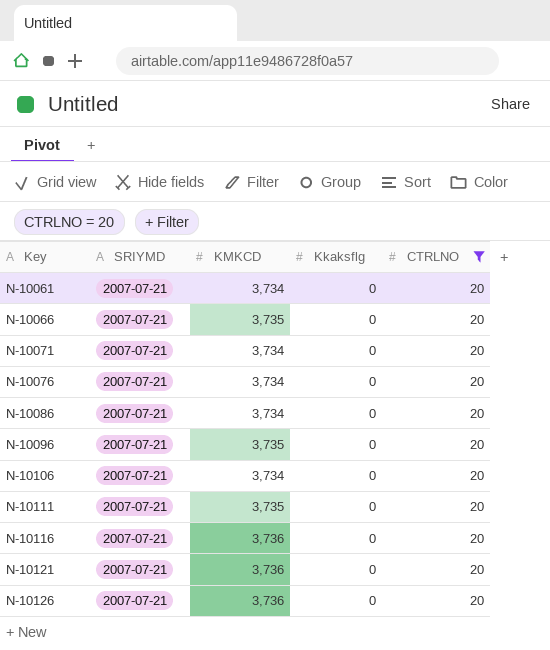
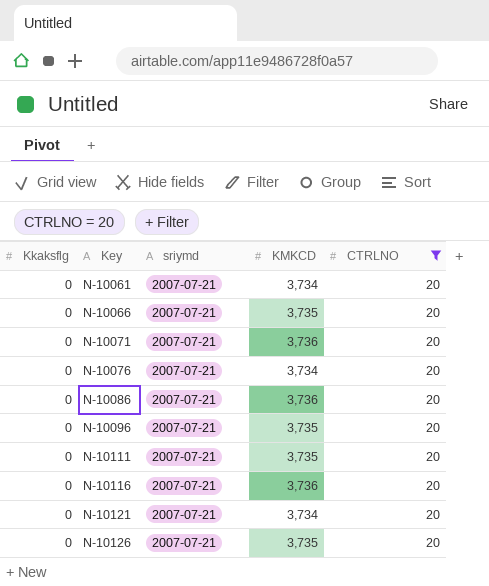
column Kkaksflg | position: 4 -> 1
column name: SRIYMD -> sriymd
row N-10106: 2007-07-21 | 3,734 | 0 | 20 -> none
N-10071 | KMKCD: 3,734 -> 3,736
N-10086 | KMKCD: 3,734 -> 3,736
N-10121 | KMKCD: 3,736 -> 3,734
N-10126 | KMKCD: 3,736 -> 3,735

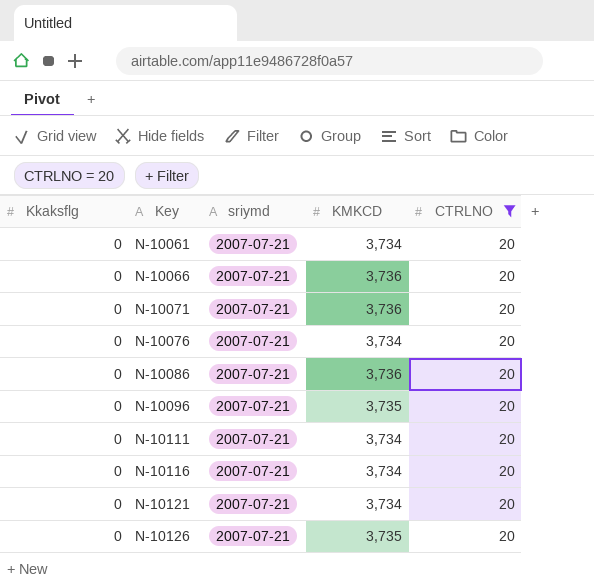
N-10066 | KMKCD: 3,735 -> 3,736
N-10111 | KMKCD: 3,735 -> 3,734
N-10116 | KMKCD: 3,736 -> 3,734

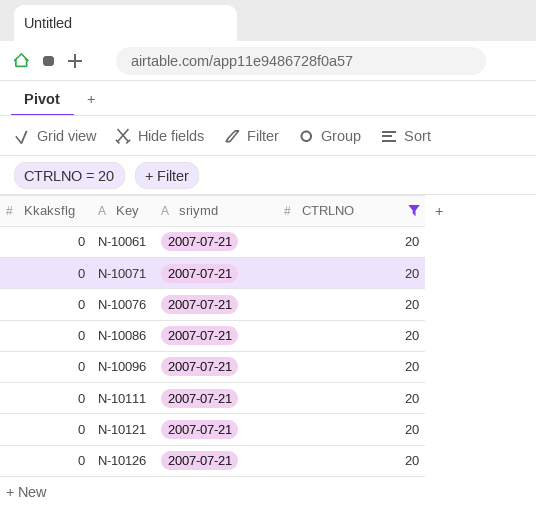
column KMKCD | position: 4 -> none
row N-10066: 0 | 2007-07-21 | 3,736 | 20 -> none
row N-10116: 0 | 2007-07-21 | 3,734 | 20 -> none

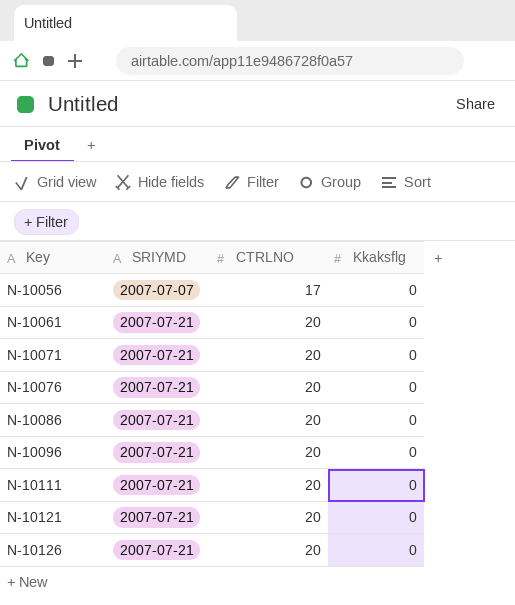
filter: CTRLNO = 20 -> none
column name: sriymd -> SRIYMD
column Kkaksflg | position: 1 -> 4

